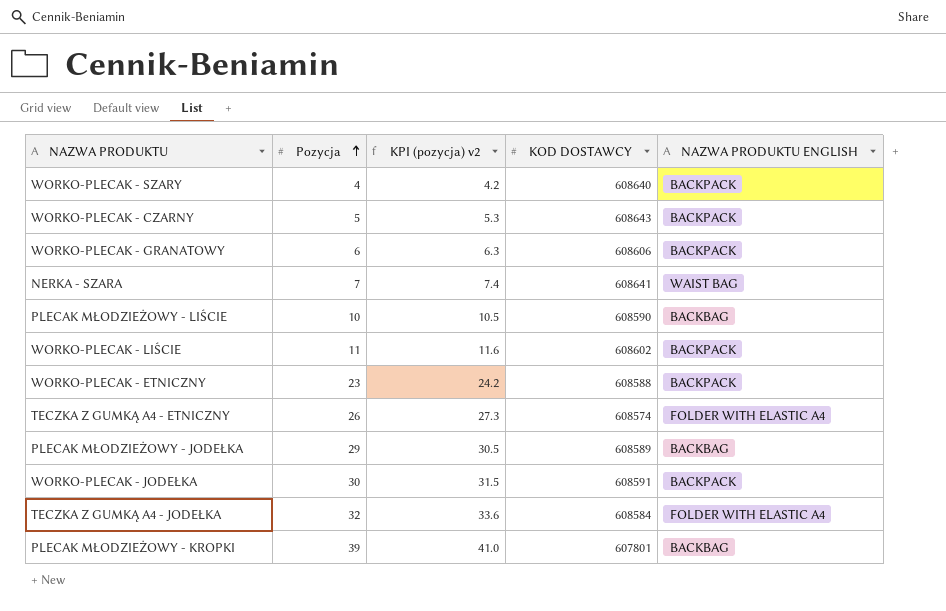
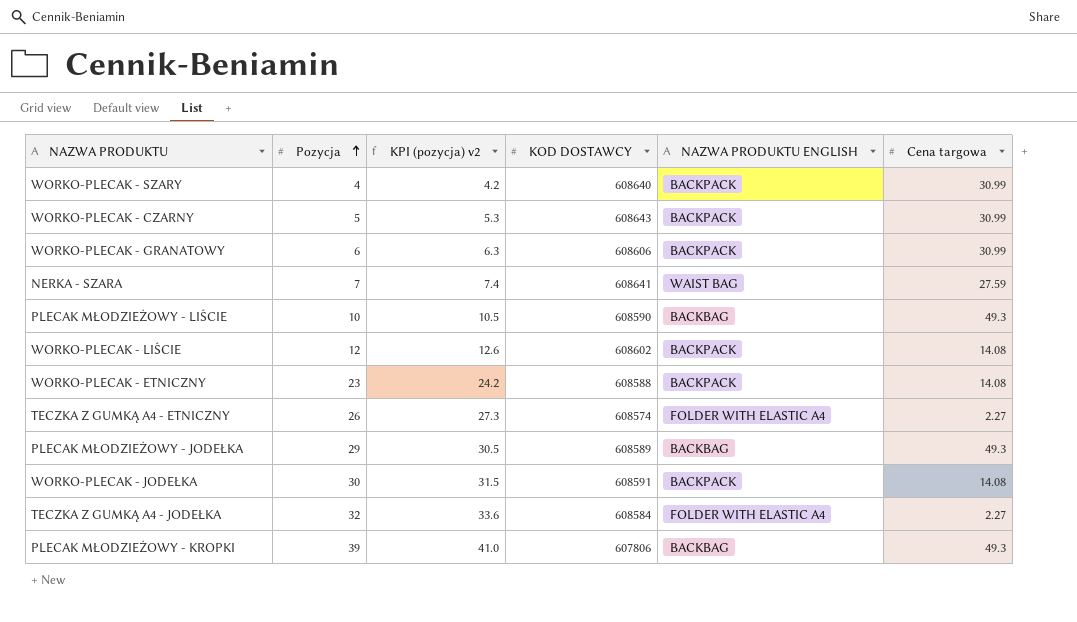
column Cena targowa | position: none -> 6
WORKO-PLECAK - LIŚCIE | Pozycja: 11 -> 12
WORKO-PLECAK - LIŚCIE | KPI (pozycja) v2: 11.6 -> 12.6
PLECAK MŁODZIEŻOWY - KROPKI | KOD DOSTAWCY: 607801 -> 607806

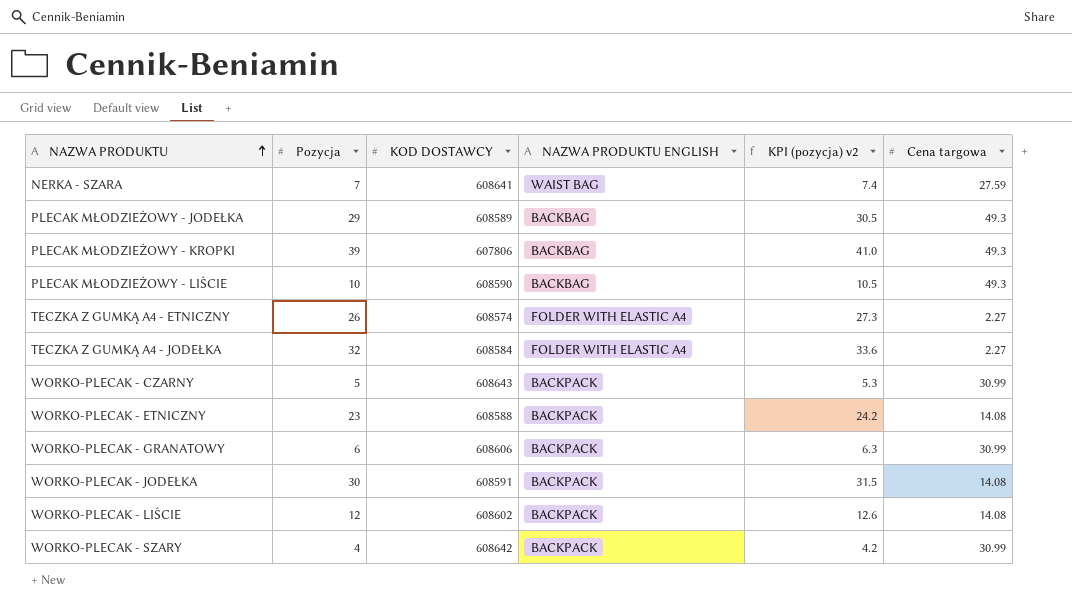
row order: Pozycja ascending -> NAZWA PRODUKTU ascending
column KPI (pozycja) v2 | position: 3 -> 5
WORKO-PLECAK - SZARY | KOD DOSTAWCY: 608640 -> 608642

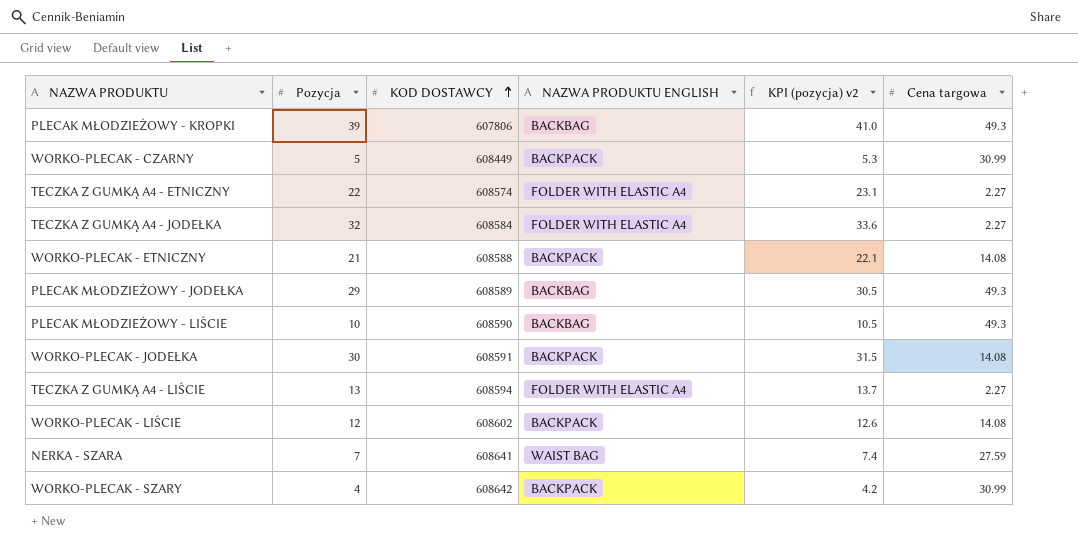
row order: NAZWA PRODUKTU ascending -> KOD DOSTAWCY ascending
row WORKO-PLECAK - GRANATOWY: 6 | 608606 | BACKPACK | 6.3 | 30.99 -> none
WORKO-PLECAK - CZARNY | KOD DOSTAWCY: 608643 -> 608449
TECZKA Z GUMKĄ A4 - ETNICZNY | Pozycja: 26 -> 22
TECZKA Z GUMKĄ A4 - ETNICZNY | KPI (pozycja) v2: 27.3 -> 23.1
WORKO-PLECAK - ETNICZNY | Pozycja: 23 -> 21
WORKO-PLECAK - ETNICZNY | KPI (pozycja) v2: 24.2 -> 22.1
row TECZKA Z GUMKĄ A4 - LIŚCIE: none -> 13 | 608594 | FOLDER WITH ELASTIC A4 | 13.7 | 2.27

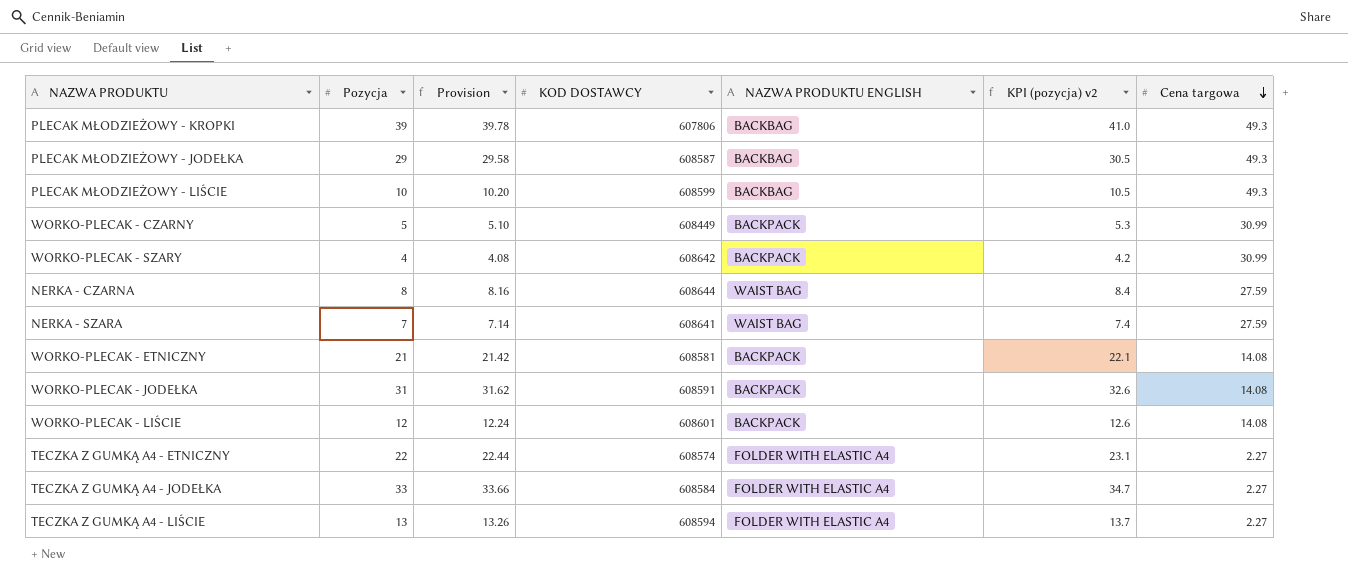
row order: KOD DOSTAWCY ascending -> Cena targowa descending
column Provision | formula: none -> [Pozycja] * 1.02
PLECAK MŁODZIEŻOWY - JODEŁKA | KOD DOSTAWCY: 608589 -> 608587
PLECAK MŁODZIEŻOWY - LIŚCIE | KOD DOSTAWCY: 608590 -> 608599
row NERKA - CZARNA: none -> 8 | 8.16 | 608644 | WAIST BAG | 8.4 | 27.59
WORKO-PLECAK - ETNICZNY | KOD DOSTAWCY: 608588 -> 608581
WORKO-PLECAK - JODEŁKA | Pozycja: 30 -> 31
WORKO-PLECAK - JODEŁKA | KPI (pozycja) v2: 31.5 -> 32.6
WORKO-PLECAK - LIŚCIE | KOD DOSTAWCY: 608602 -> 608601
TECZKA Z GUMKĄ A4 - JODEŁKA | Pozycja: 32 -> 33
TECZKA Z GUMKĄ A4 - JODEŁKA | KPI (pozycja) v2: 33.6 -> 34.7

